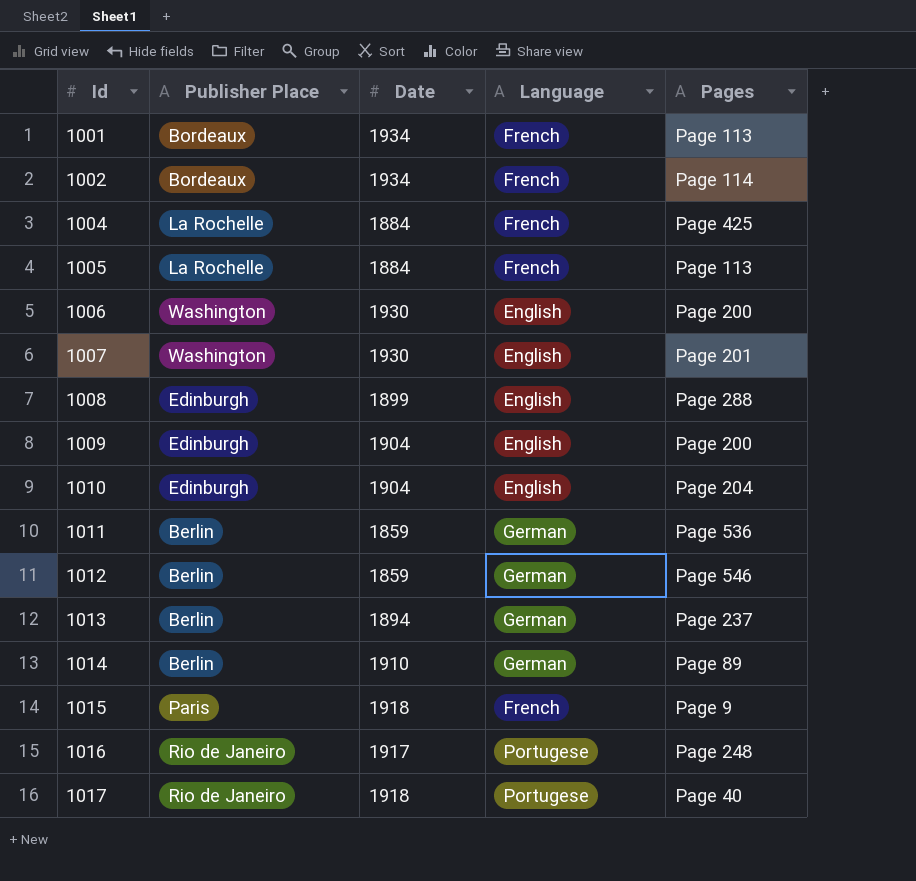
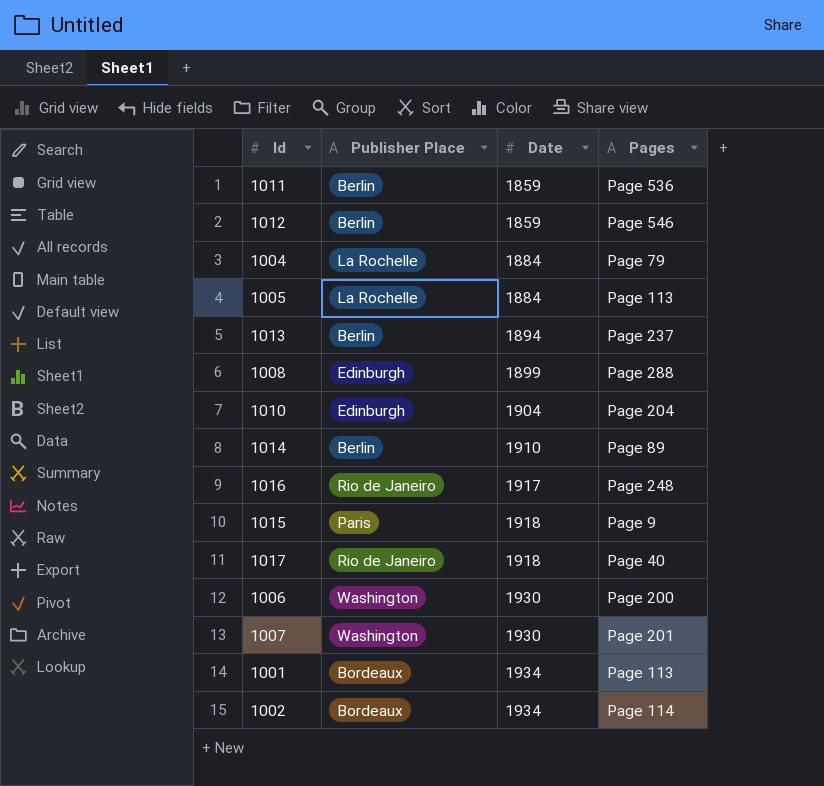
row order: Id ascending -> Date ascending
column Language | position: 4 -> none
row 1009: Edinburgh | 1904 | English | Page 200 -> none
1004 | Pages: Page 425 -> Page 79

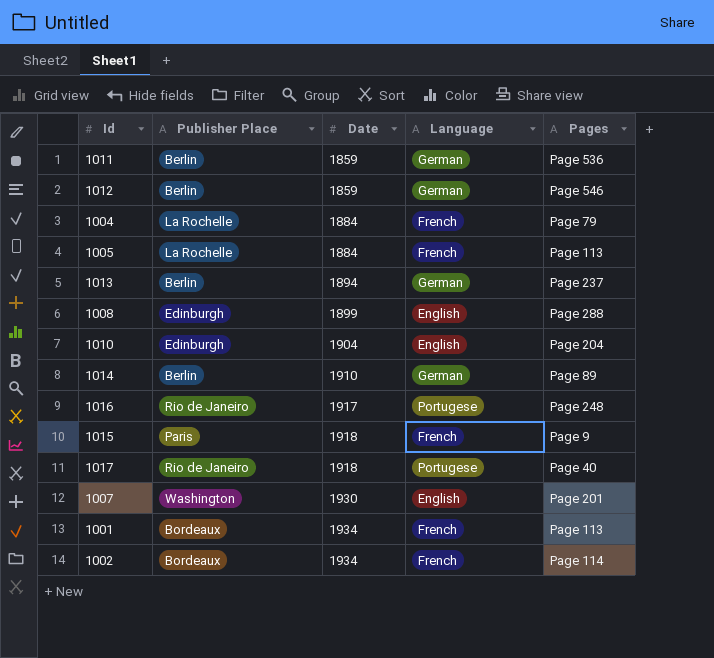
column Language | position: none -> 4
row 1006: Washington | 1930 | Page 200 -> none

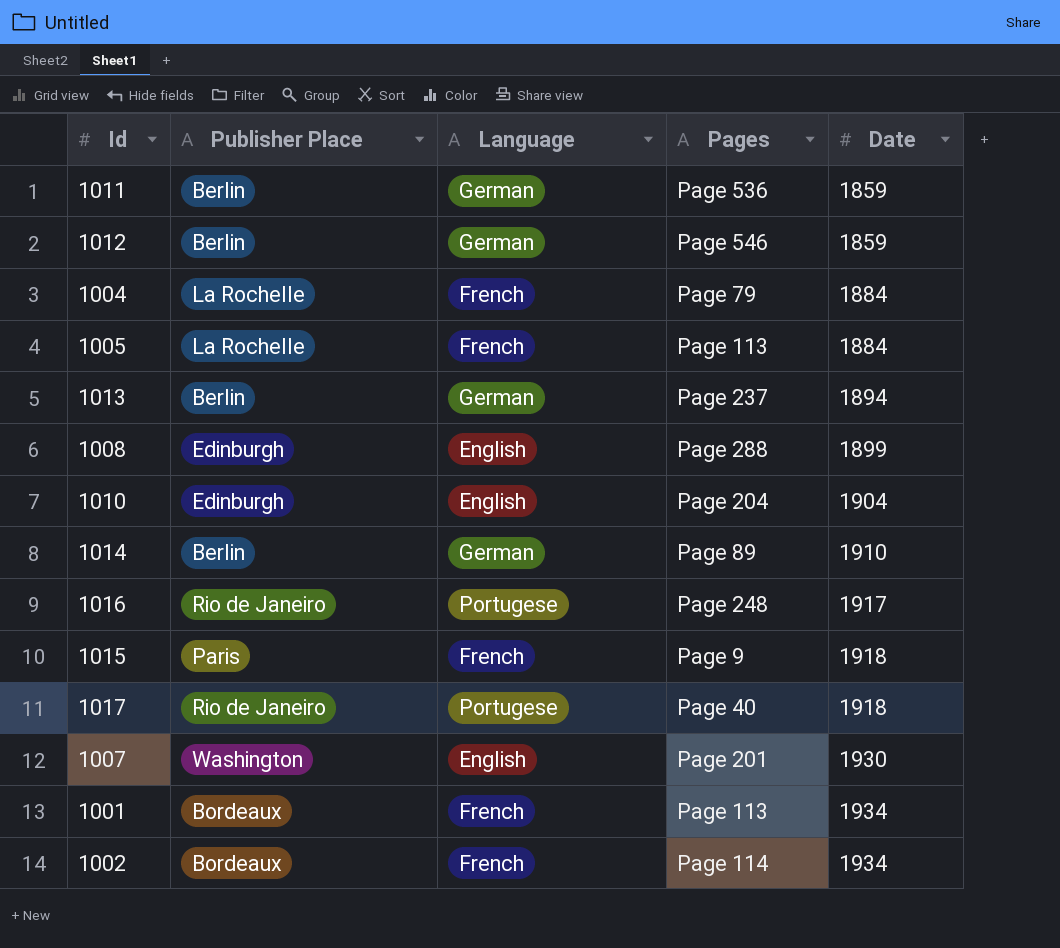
column Date | position: 3 -> 5

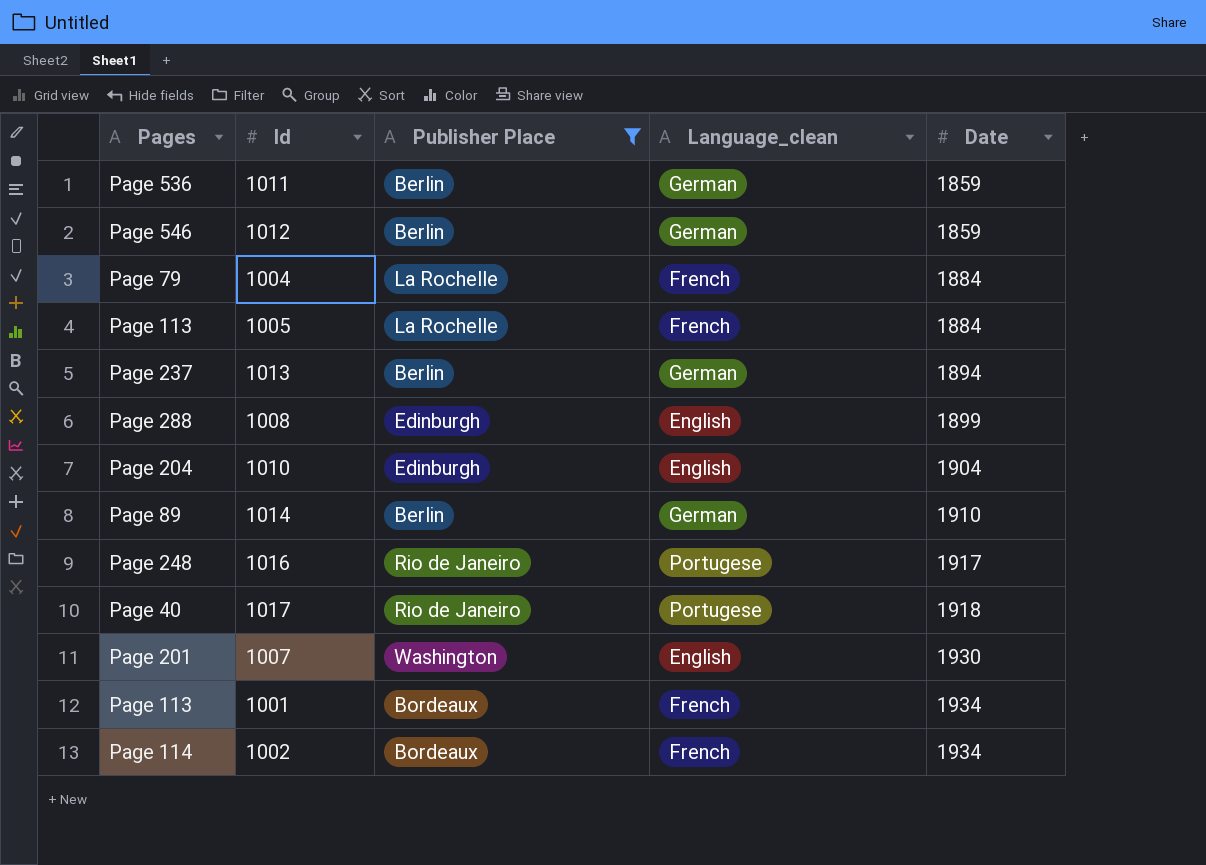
filter: none -> Publisher Place != Paris
column Pages | position: 4 -> 1
column name: Language -> Language_clean

